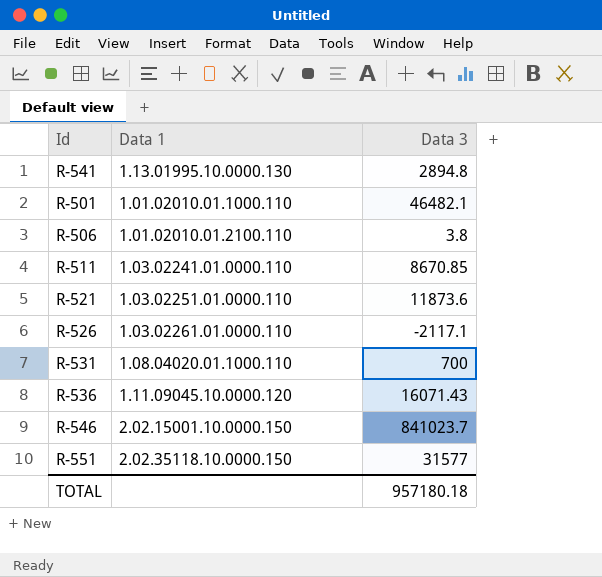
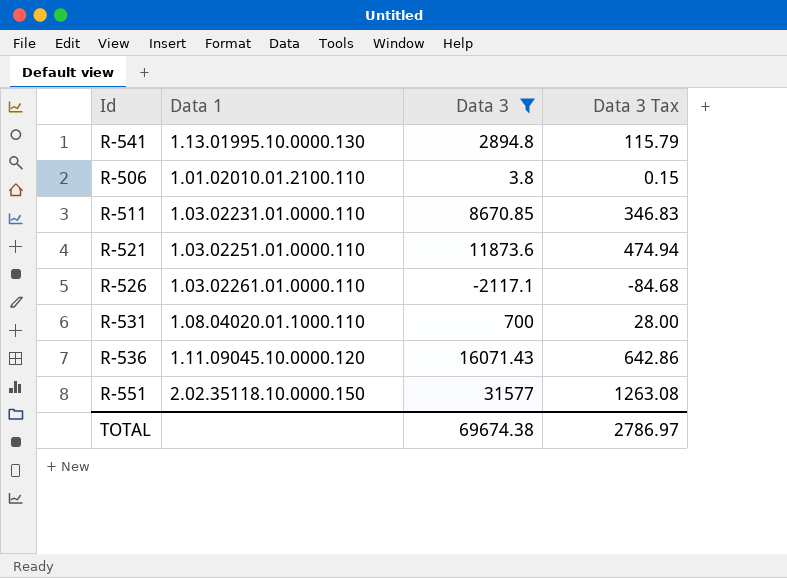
filter: none -> Data 3 <= 31577
column Data 3 Tax | formula: none -> [Data 3] * 0.04
R-511 | Data 1: 1.03.02241.01.0000.110 -> 1.03.02231.01.0000.110
TOTAL | Data 3: 957180.18 -> 69674.38

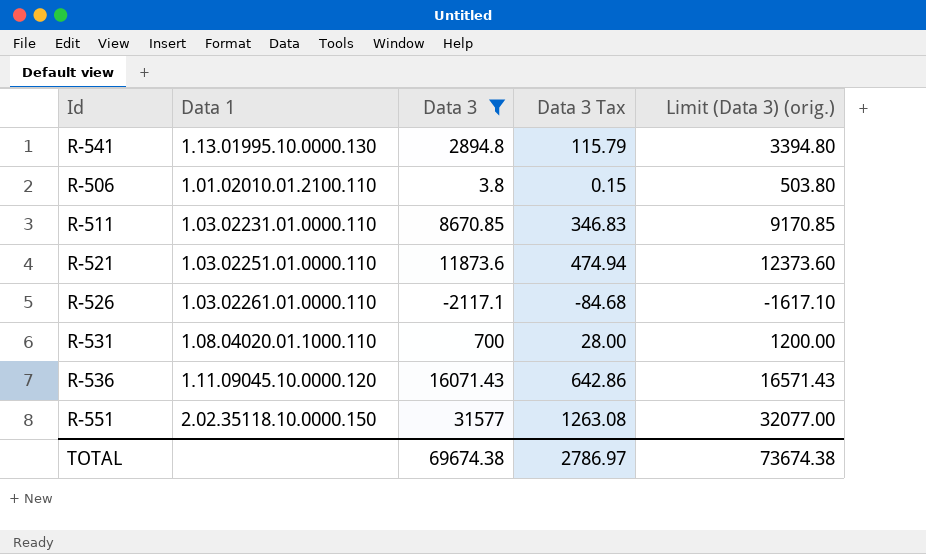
column Limit (Data 3) (orig.) | formula: none -> [Data 3] + 500

